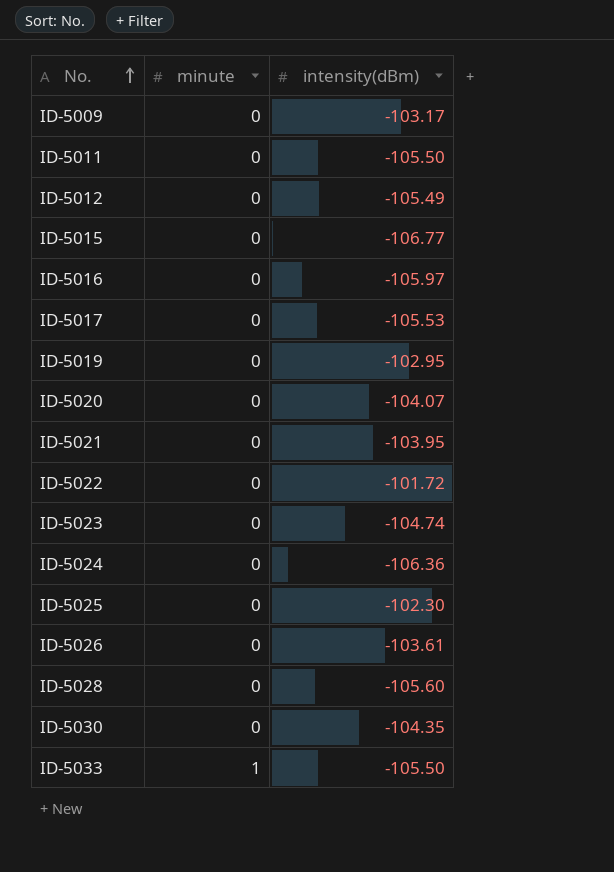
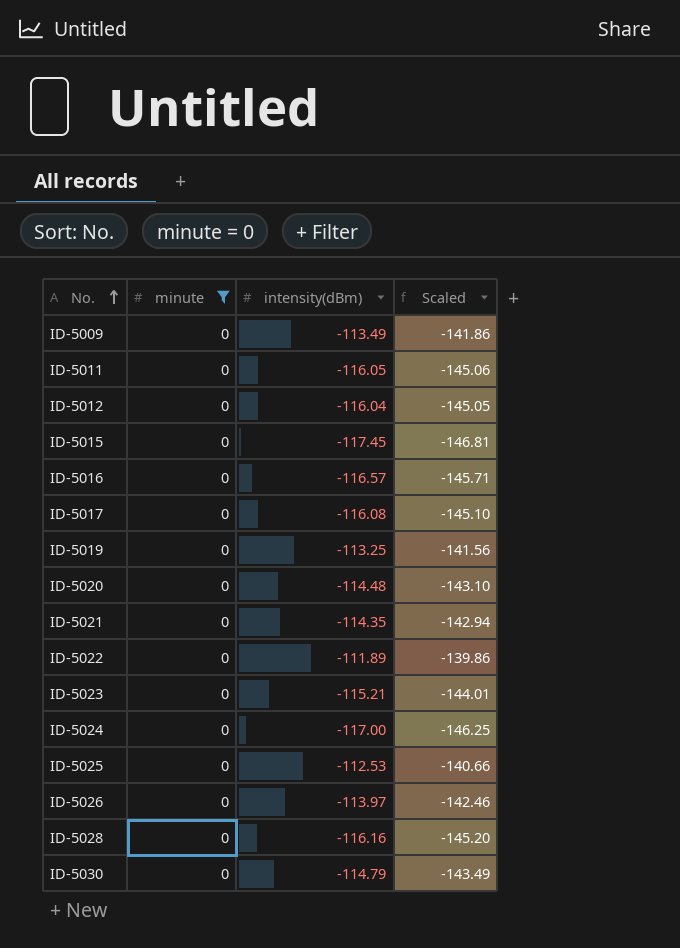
filter: none -> minute = 0
column Scaled | formula: none -> [intensity(dBm)] * 1.25
ID-5009 | intensity(dBm): -103.17 -> -113.49
ID-5011 | intensity(dBm): -105.50 -> -116.05
ID-5012 | intensity(dBm): -105.49 -> -116.04
ID-5015 | intensity(dBm): -106.77 -> -117.45
ID-5016 | intensity(dBm): -105.97 -> -116.57
ID-5017 | intensity(dBm): -105.53 -> -116.08
ID-5019 | intensity(dBm): -102.95 -> -113.25
ID-5020 | intensity(dBm): -104.07 -> -114.48
ID-5021 | intensity(dBm): -103.95 -> -114.35
ID-5022 | intensity(dBm): -101.72 -> -111.89
ID-5023 | intensity(dBm): -104.74 -> -115.21
ID-5024 | intensity(dBm): -106.36 -> -117.00
ID-5025 | intensity(dBm): -102.30 -> -112.53
ID-5026 | intensity(dBm): -103.61 -> -113.97
ID-5028 | intensity(dBm): -105.60 -> -116.16
ID-5030 | intensity(dBm): -104.35 -> -114.79

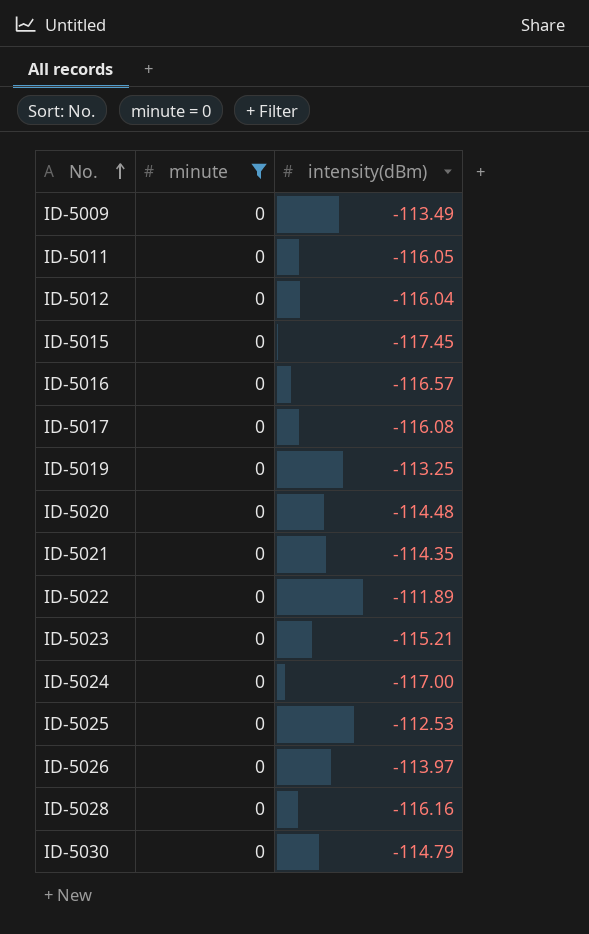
column Scaled | formula: [intensity(dBm)] * 1.25 -> none

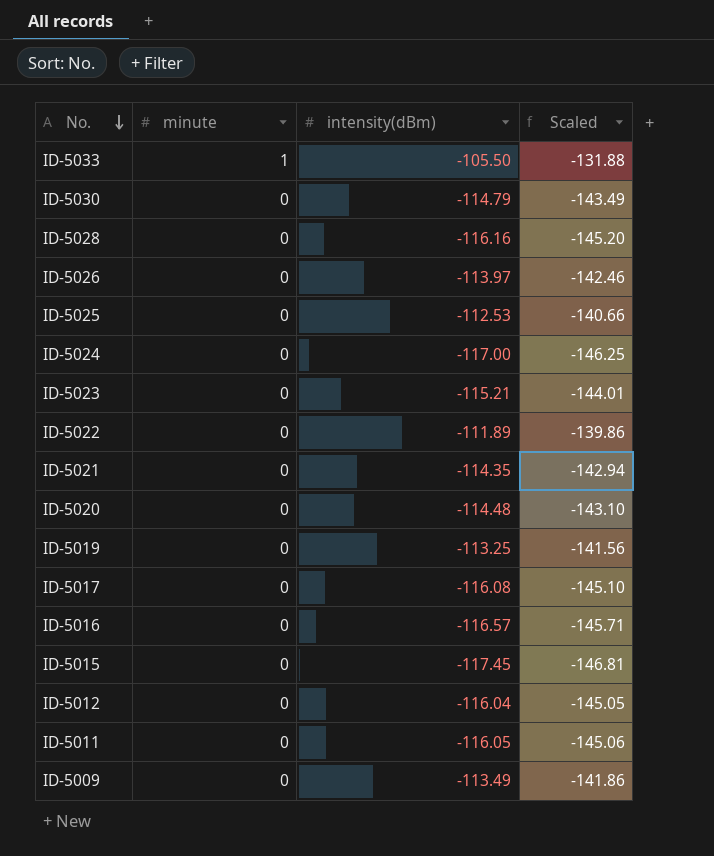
filter: minute = 0 -> none
row order: No. ascending -> No. descending
column Scaled | formula: none -> [intensity(dBm)] * 1.25

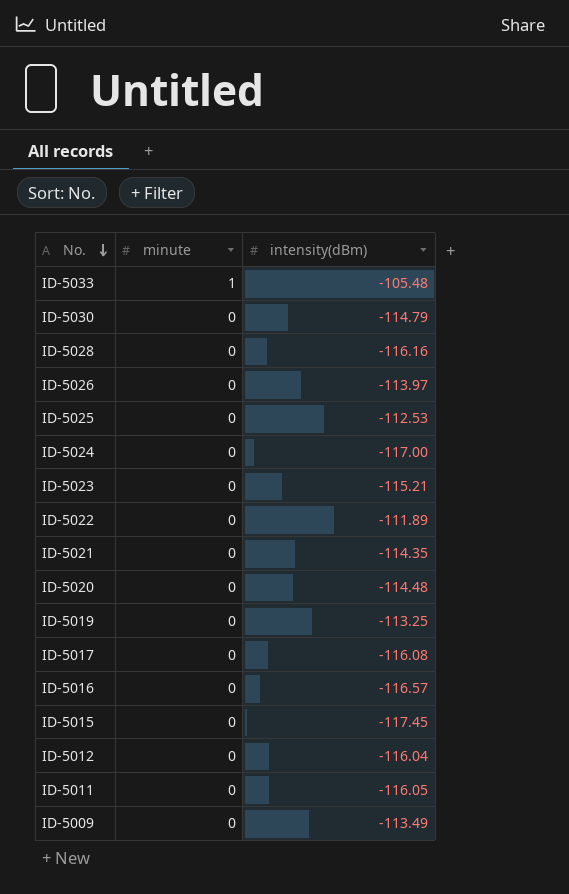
column Scaled | formula: [intensity(dBm)] * 1.25 -> none
ID-5033 | intensity(dBm): -105.50 -> -105.48

